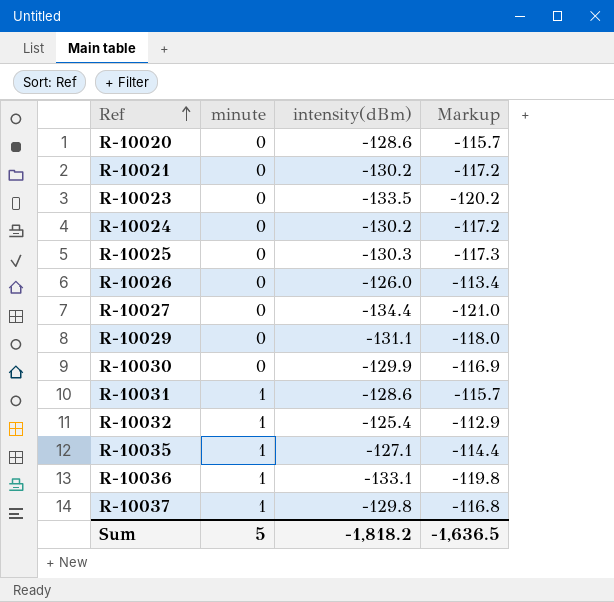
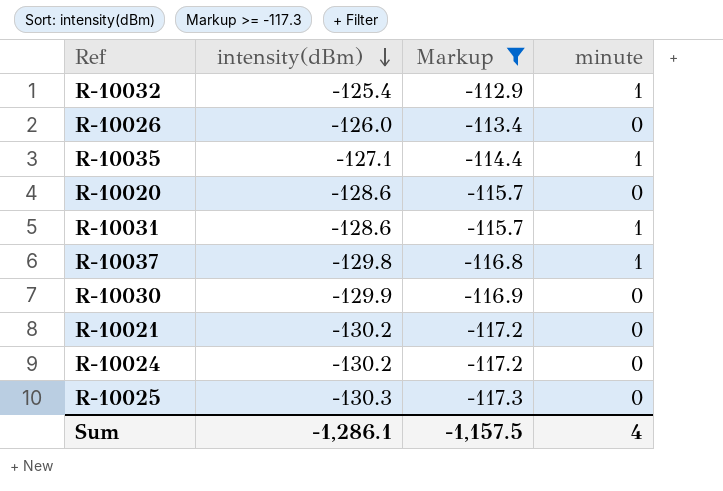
filter: none -> Markup >= -117.3
row order: Ref ascending -> intensity(dBm) descending
column minute | position: 2 -> 4
Sum | intensity(dBm): -1,818.2 -> -1,286.1
Sum | Markup: -1,636.5 -> -1,157.5
Sum | minute: 5 -> 4

